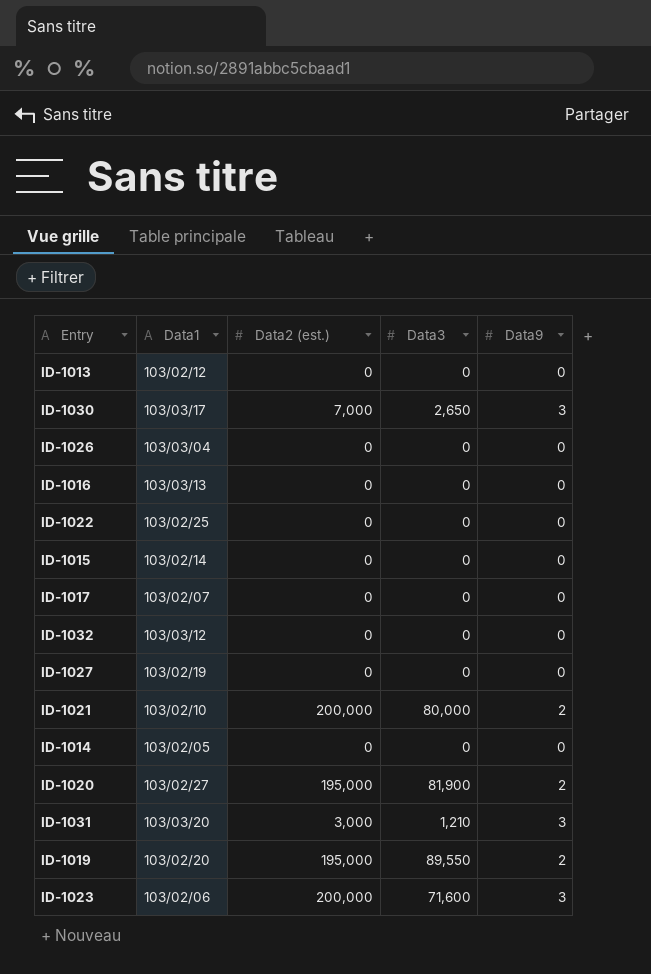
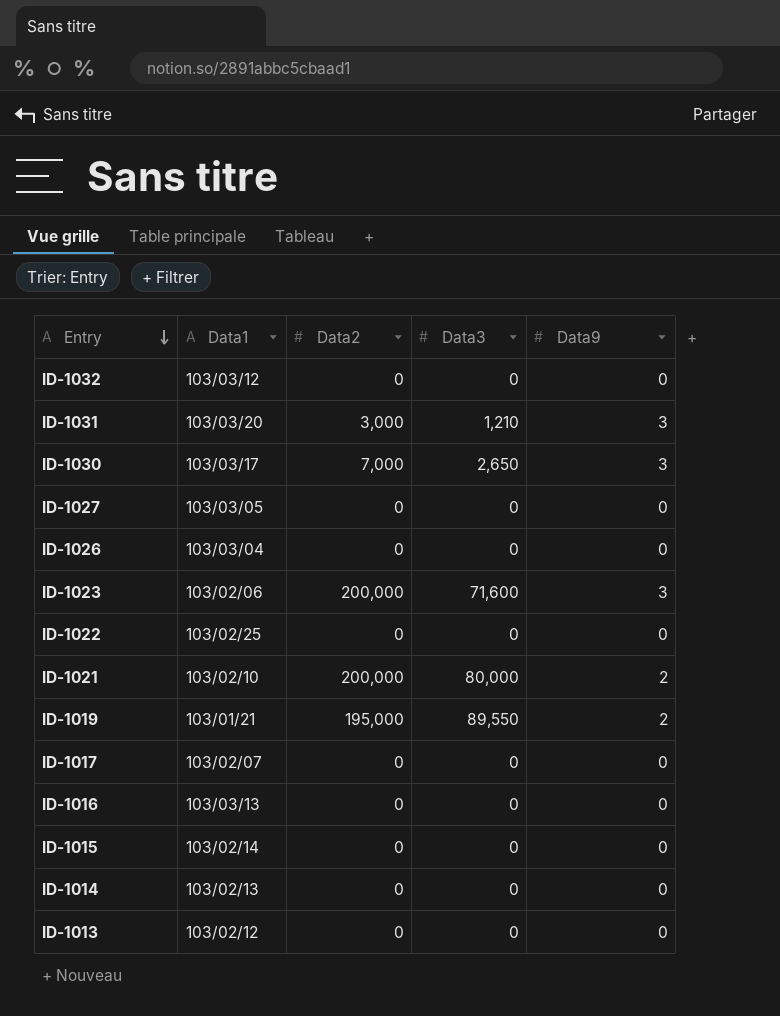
row order: none -> Entry descending
column name: Data2 (est.) -> Data2
row ID-1020: 103/02/27 | 195,000 | 81,900 | 2 -> none
ID-1027 | Data1: 103/02/19 -> 103/03/05
ID-1019 | Data1: 103/02/20 -> 103/01/21
ID-1014 | Data1: 103/02/05 -> 103/02/13

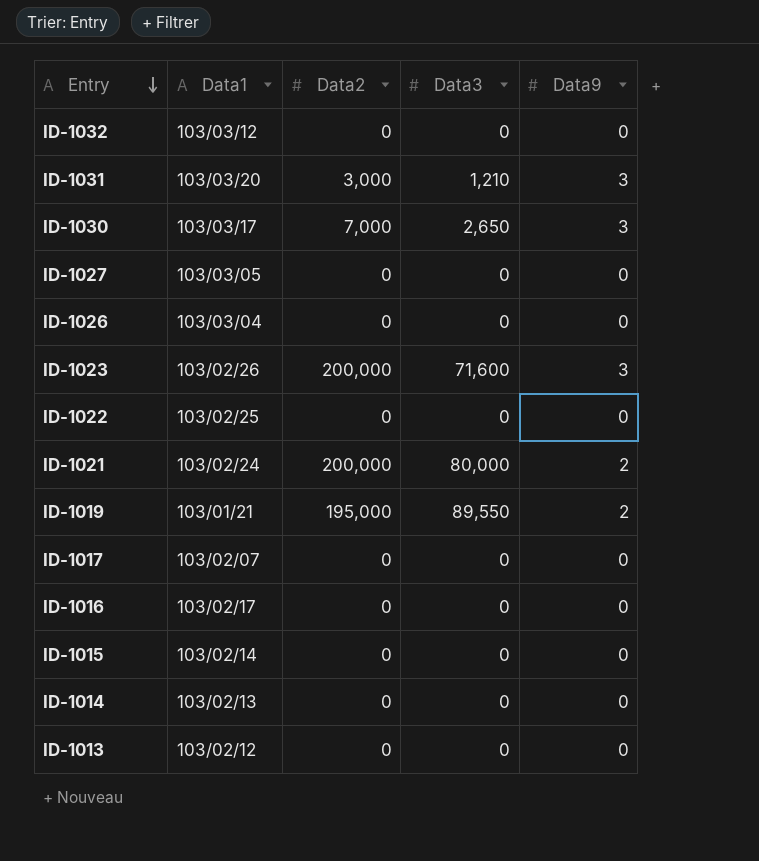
ID-1023 | Data1: 103/02/06 -> 103/02/26
ID-1021 | Data1: 103/02/10 -> 103/02/24
ID-1016 | Data1: 103/03/13 -> 103/02/17

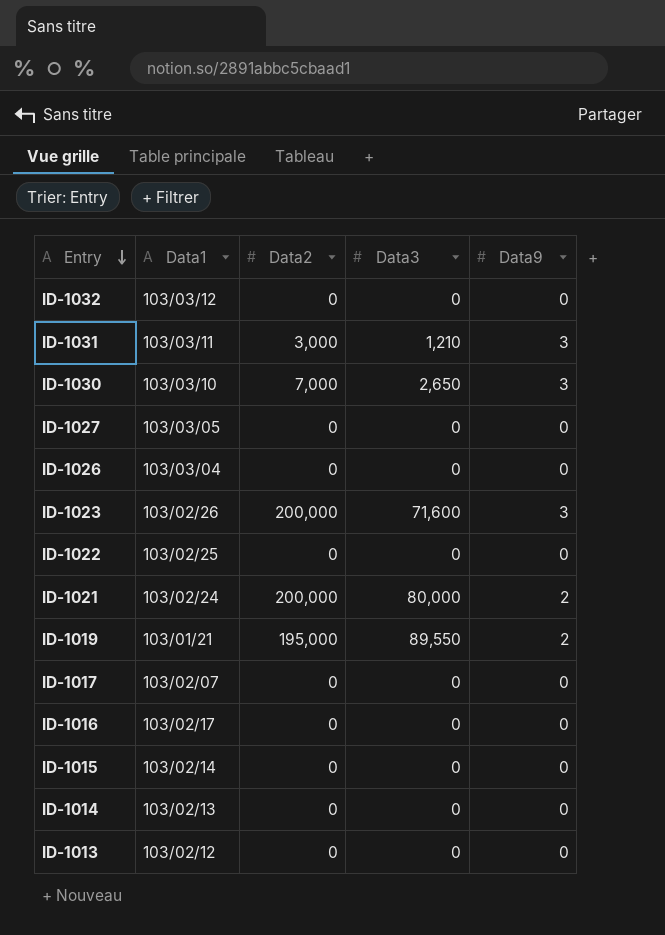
ID-1031 | Data1: 103/03/20 -> 103/03/11
ID-1030 | Data1: 103/03/17 -> 103/03/10

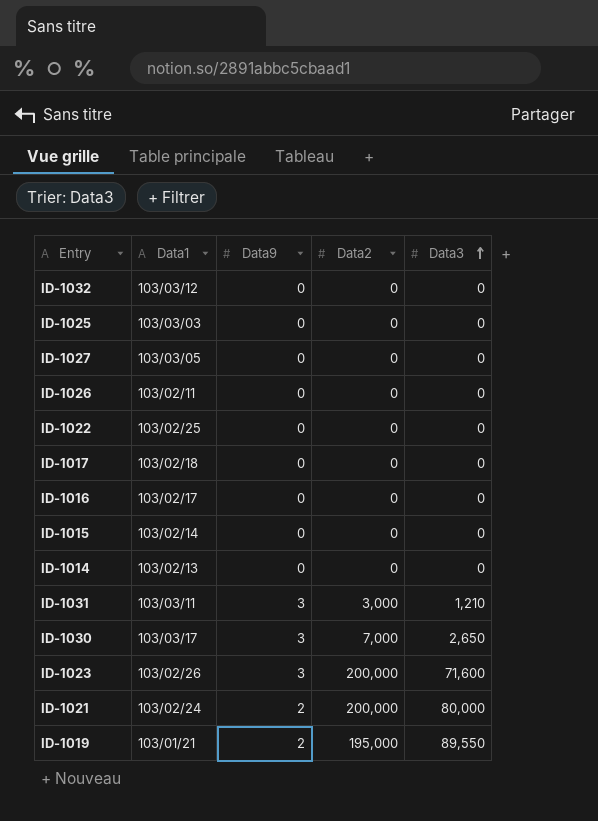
row order: Entry descending -> Data3 ascending
column Data9 | position: 5 -> 3
row ID-1013: 103/02/12 | 0 | 0 | 0 -> none
row ID-1025: none -> 103/03/03 | 0 | 0 | 0
ID-1026 | Data1: 103/03/04 -> 103/02/11
ID-1017 | Data1: 103/02/07 -> 103/02/18
ID-1030 | Data1: 103/03/10 -> 103/03/17

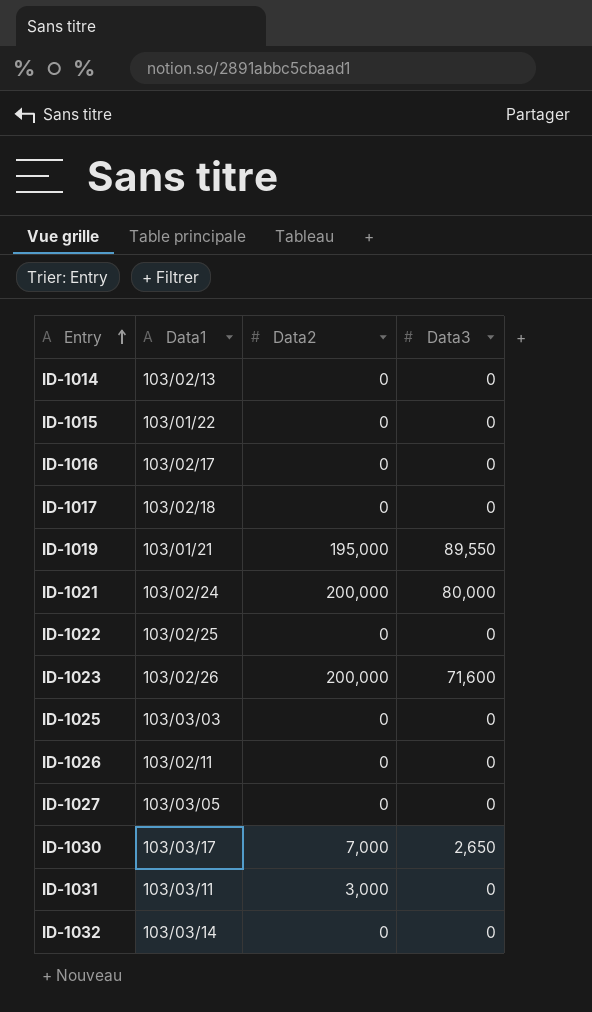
row order: Data3 ascending -> Entry ascending
column Data9 | position: 3 -> none
ID-1015 | Data1: 103/02/14 -> 103/01/22
ID-1031 | Data3: 1,210 -> 0
ID-1032 | Data1: 103/03/12 -> 103/03/14

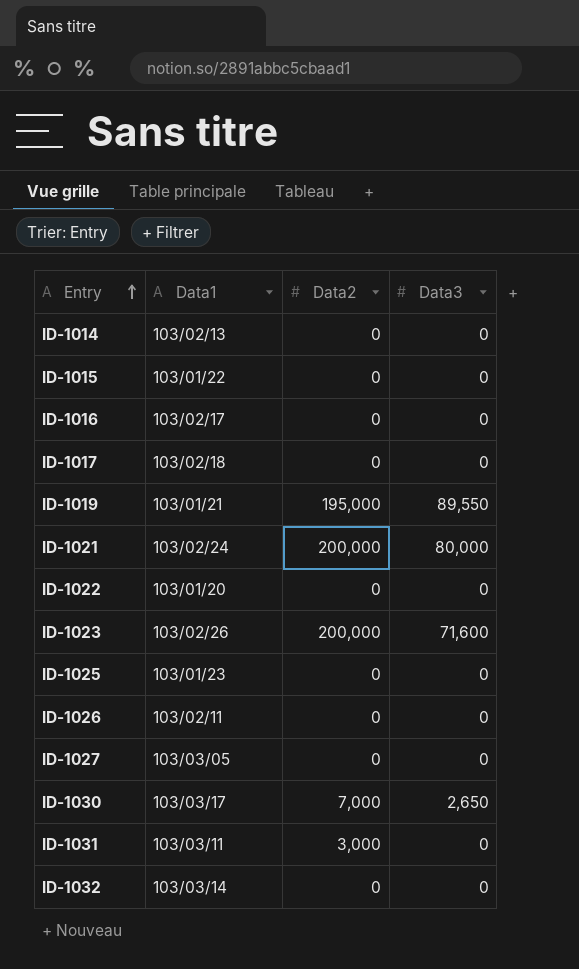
ID-1022 | Data1: 103/02/25 -> 103/01/20
ID-1025 | Data1: 103/03/03 -> 103/01/23

